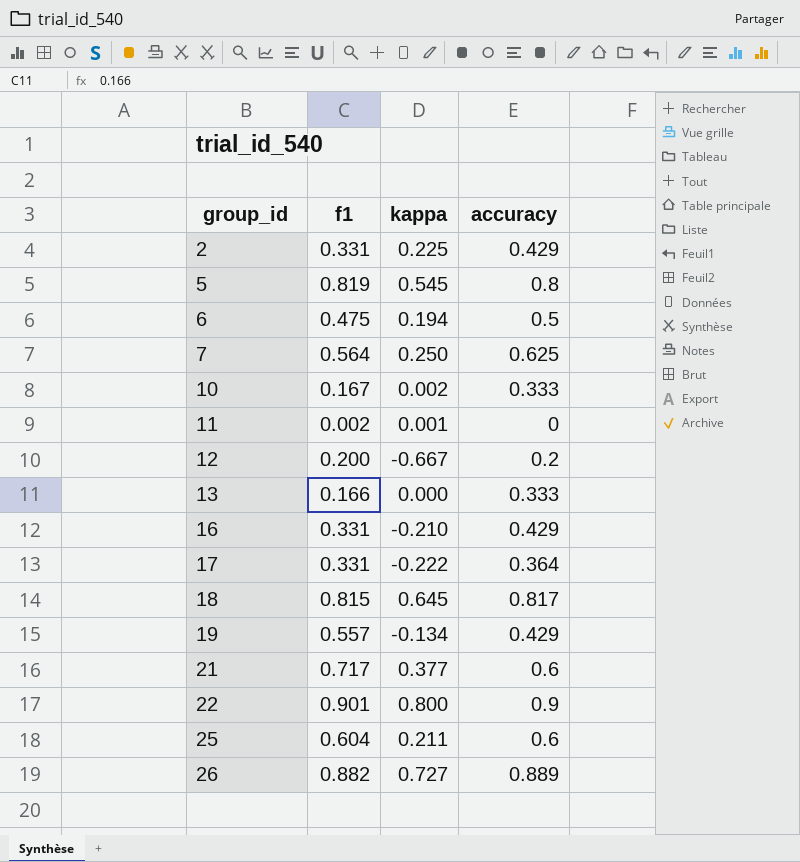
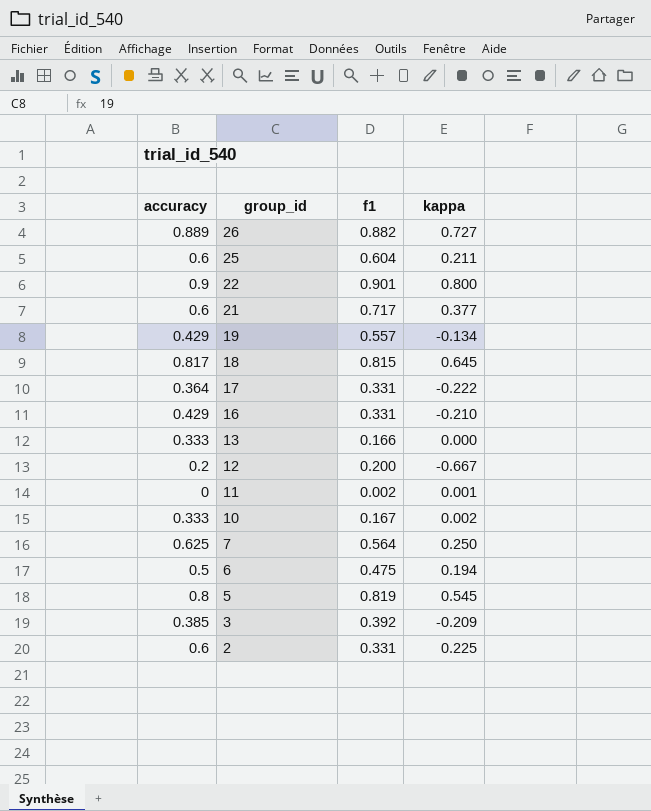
row order: group_id ascending -> group_id descending
column accuracy | position: 4 -> 1
row 3: none -> 0.385 | 0.392 | -0.209
2 | accuracy: 0.429 -> 0.6

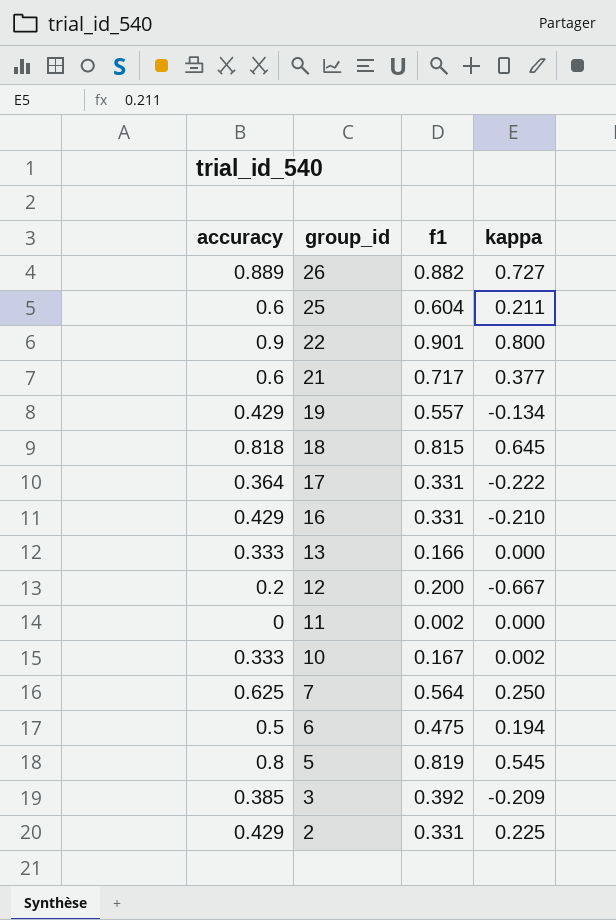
18 | accuracy: 0.817 -> 0.818
11 | kappa: 0.001 -> 0.000
2 | accuracy: 0.6 -> 0.429

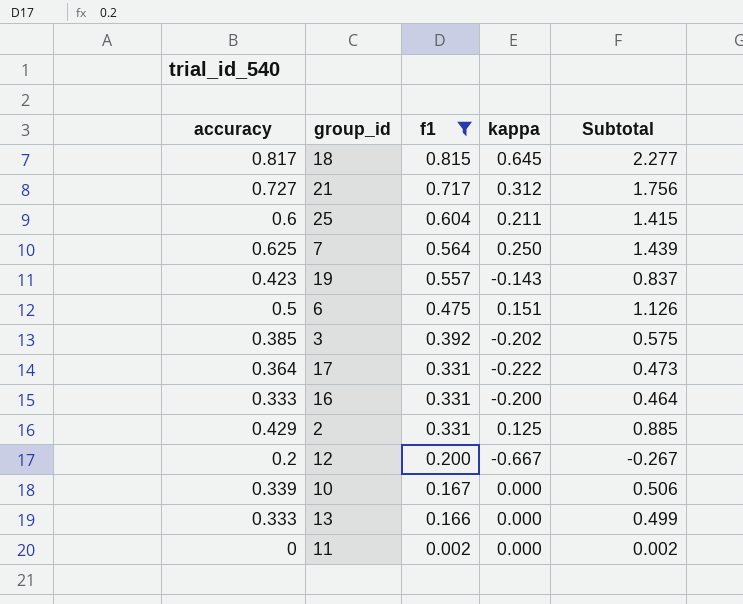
filter: none -> f1 <= 0.815
row order: group_id descending -> f1 descending
column Subtotal | formula: none -> [accuracy] + [f1] + [kappa]
18 | accuracy: 0.818 -> 0.817
21 | accuracy: 0.6 -> 0.727
21 | kappa: 0.377 -> 0.312
19 | accuracy: 0.429 -> 0.423
19 | kappa: -0.134 -> -0.143
6 | kappa: 0.194 -> 0.151
3 | kappa: -0.209 -> -0.202
16 | accuracy: 0.429 -> 0.333
16 | kappa: -0.210 -> -0.200
2 | kappa: 0.225 -> 0.125
10 | accuracy: 0.333 -> 0.339
10 | kappa: 0.002 -> 0.000

